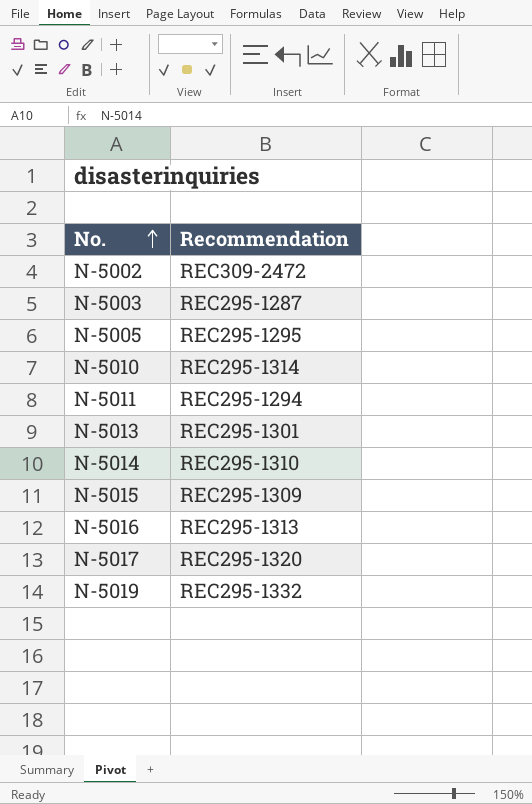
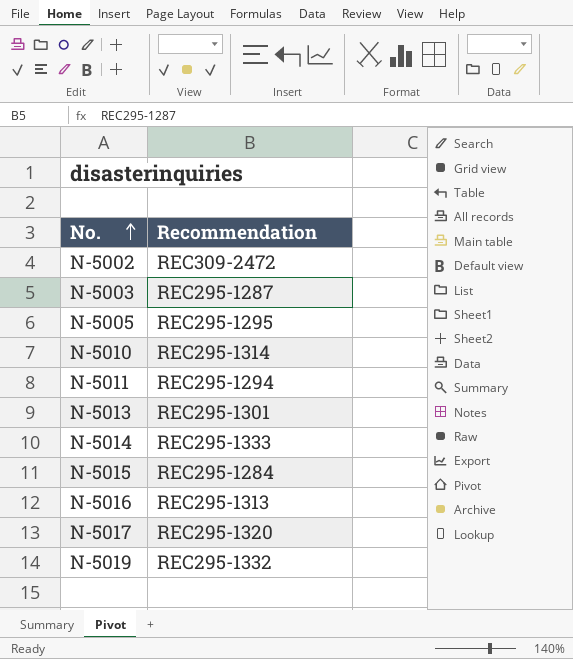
N-5014 | Recommendation: REC295-1310 -> REC295-1333
N-5015 | Recommendation: REC295-1309 -> REC295-1284

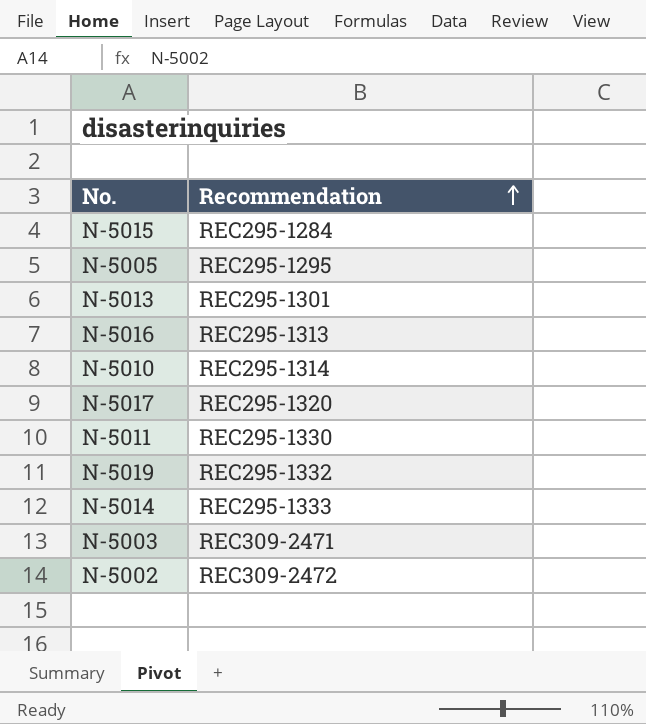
row order: No. ascending -> Recommendation ascending
N-5011 | Recommendation: REC295-1294 -> REC295-1330
N-5003 | Recommendation: REC295-1287 -> REC309-2471

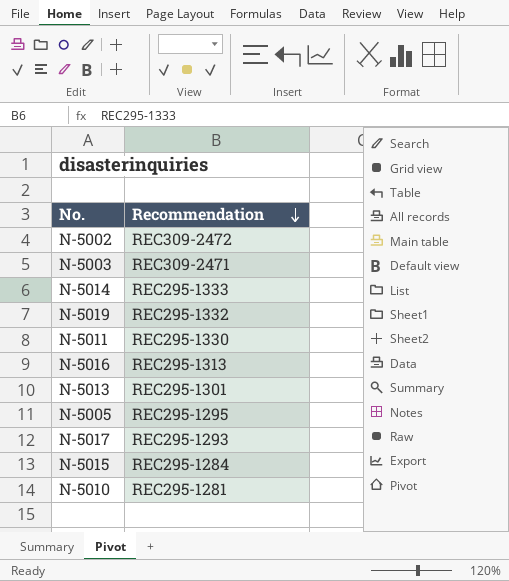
row order: Recommendation ascending -> Recommendation descending
N-5017 | Recommendation: REC295-1320 -> REC295-1293
N-5010 | Recommendation: REC295-1314 -> REC295-1281

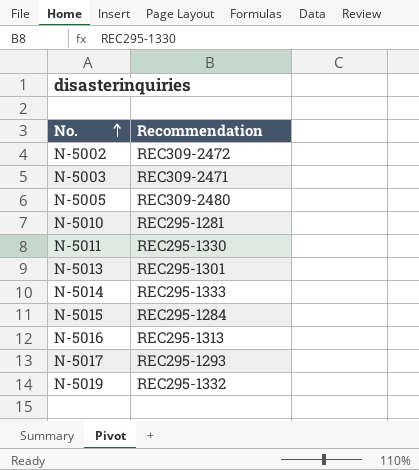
row order: Recommendation descending -> No. ascending
N-5005 | Recommendation: REC295-1295 -> REC309-2480

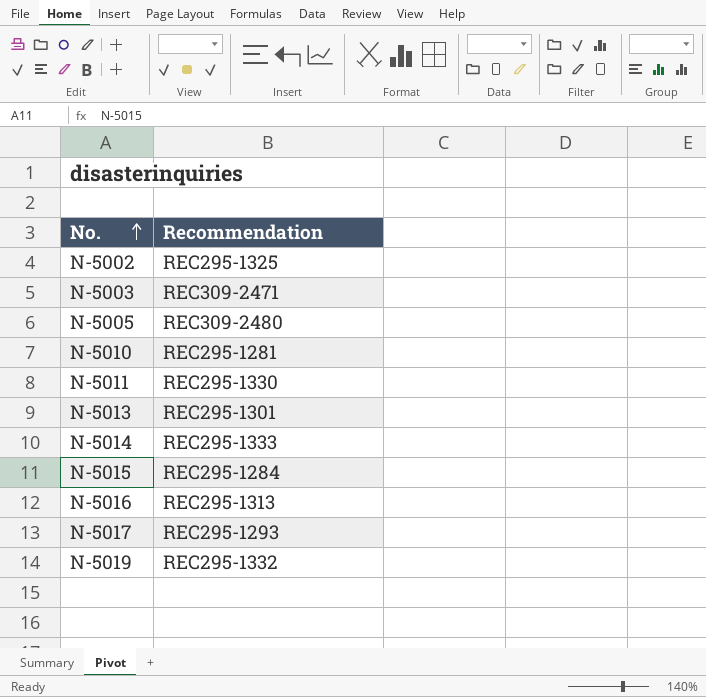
N-5002 | Recommendation: REC309-2472 -> REC295-1325

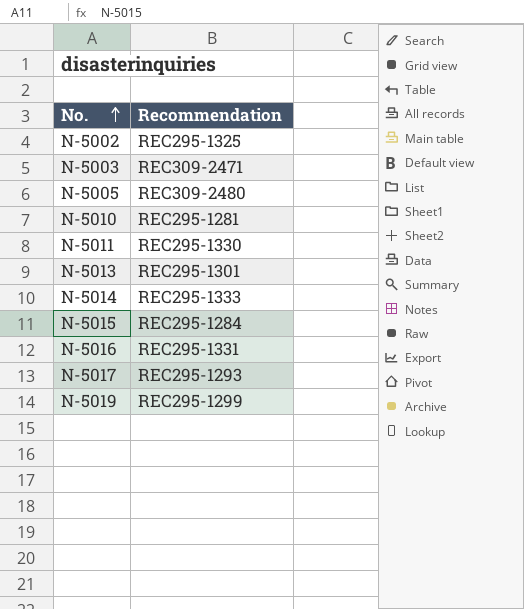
N-5016 | Recommendation: REC295-1313 -> REC295-1331
N-5019 | Recommendation: REC295-1332 -> REC295-1299

